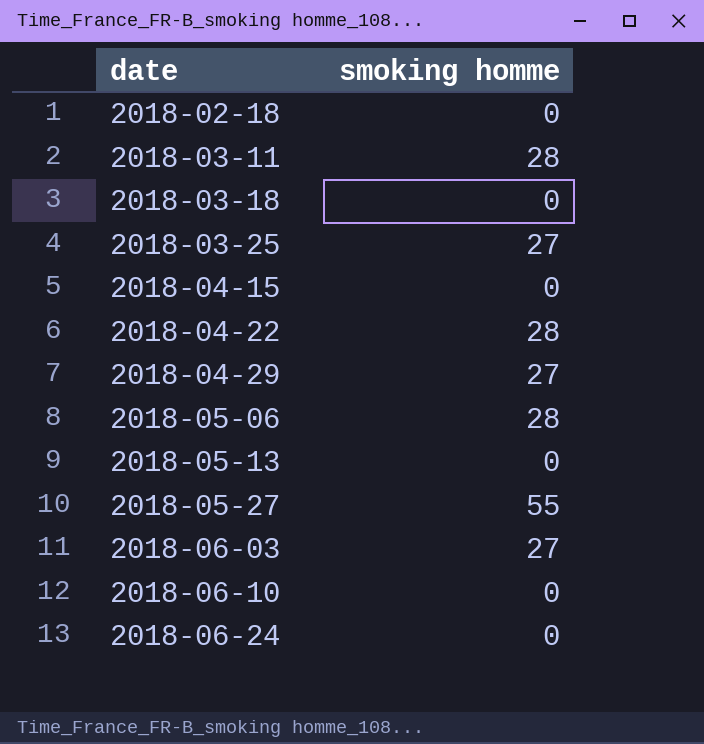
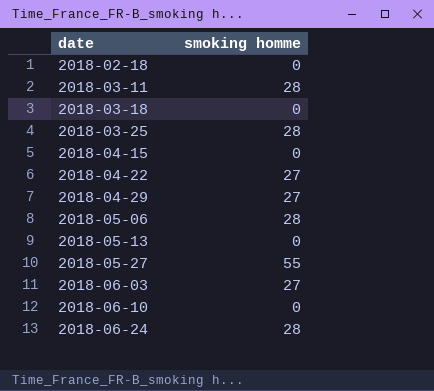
2018-03-25 | smoking homme: 27 -> 28
2018-04-22 | smoking homme: 28 -> 27
2018-06-24 | smoking homme: 0 -> 28

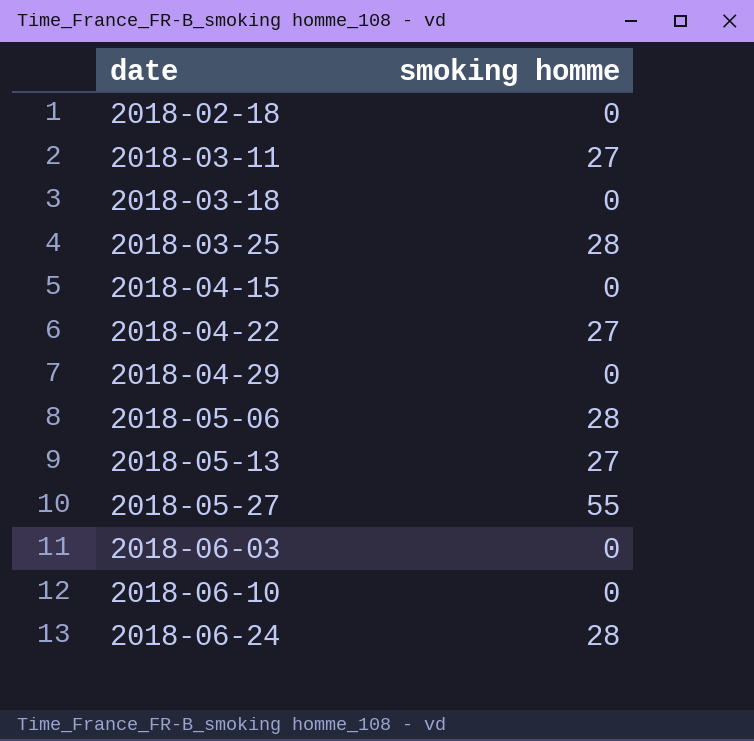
2018-03-11 | smoking homme: 28 -> 27
2018-04-29 | smoking homme: 27 -> 0
2018-05-13 | smoking homme: 0 -> 27
2018-06-03 | smoking homme: 27 -> 0

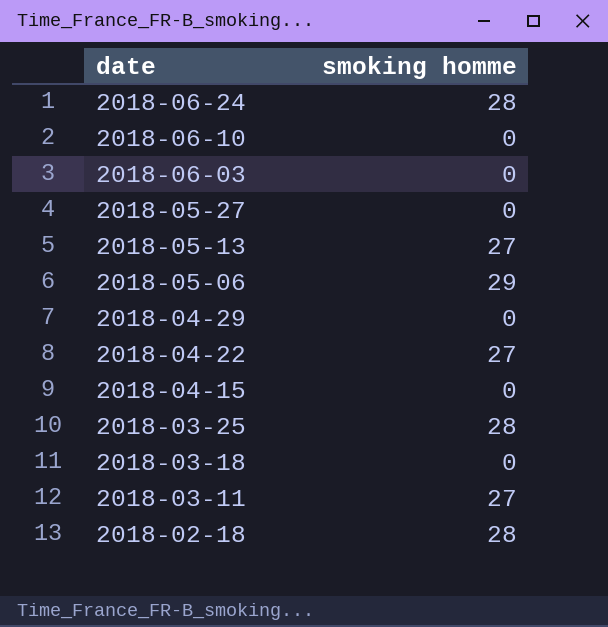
row order: date ascending -> date descending
2018-05-27 | smoking homme: 55 -> 0
2018-05-06 | smoking homme: 28 -> 29
2018-02-18 | smoking homme: 0 -> 28

